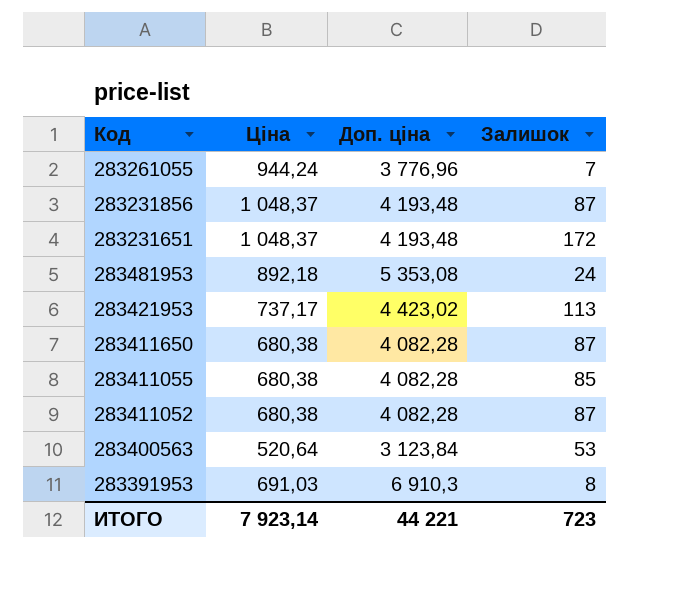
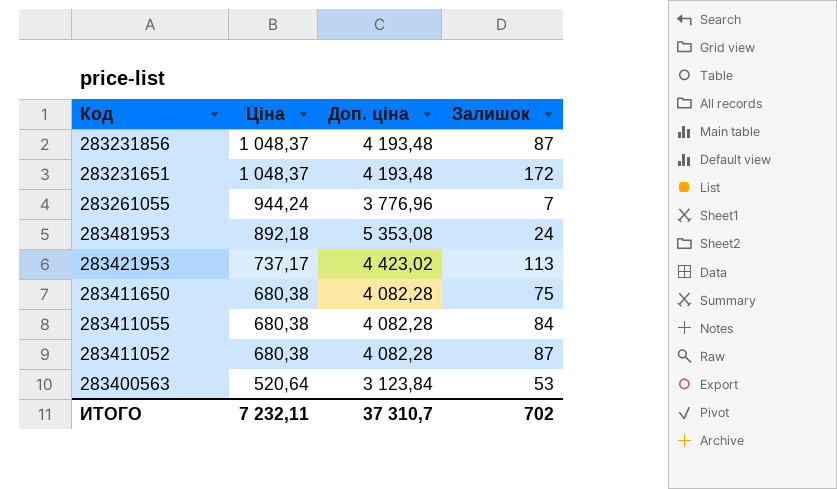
row order: none -> Ціна descending
row 283391953: 691,03 | 6 910,3 | 8 -> none
283411650 | Залишок: 87 -> 75
283411055 | Залишок: 85 -> 84
ИТОГО | Ціна: 7 923,14 -> 7 232,11
ИТОГО | Доп. ціна: 44 221 -> 37 310,7
ИТОГО | Залишок: 723 -> 702

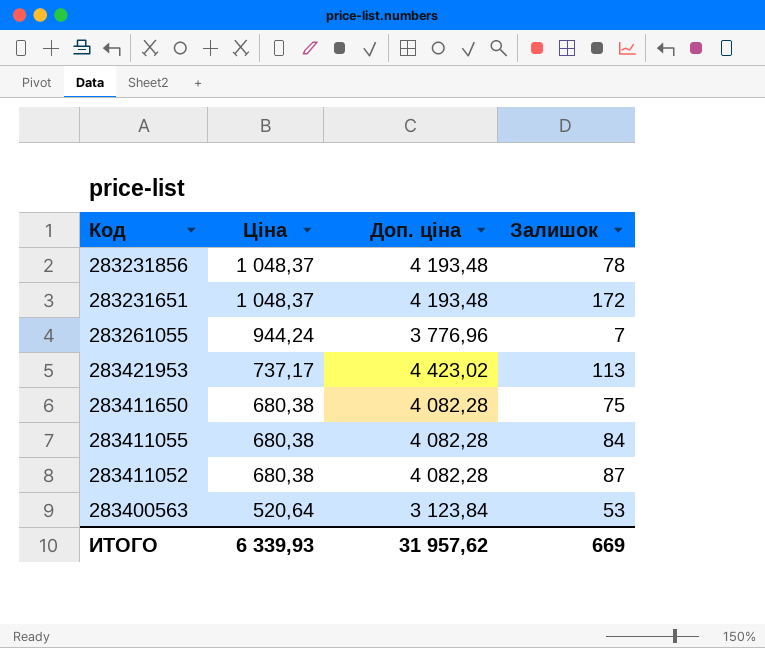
row 283481953: 892,18 | 5 353,08 | 24 -> none
283231856 | Залишок: 87 -> 78
ИТОГО | Ціна: 7 232,11 -> 6 339,93
ИТОГО | Доп. ціна: 37 310,7 -> 31 957,62
ИТОГО | Залишок: 702 -> 669

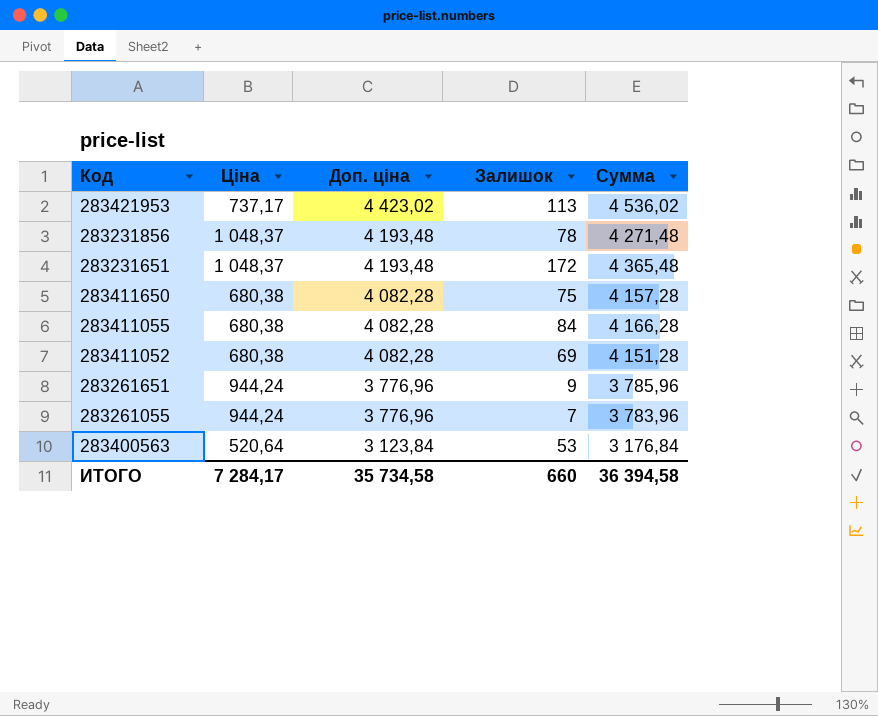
row order: Ціна descending -> Доп. ціна descending
column Сумма | formula: none -> [Доп. ціна] + [Залишок]
283411052 | Залишок: 87 -> 69
row 283261651: none -> 944,24 | 3 776,96 | 9 | 3 785,96
ИТОГО | Ціна: 6 339,93 -> 7 284,17
ИТОГО | Доп. ціна: 31 957,62 -> 35 734,58
ИТОГО | Залишок: 669 -> 660

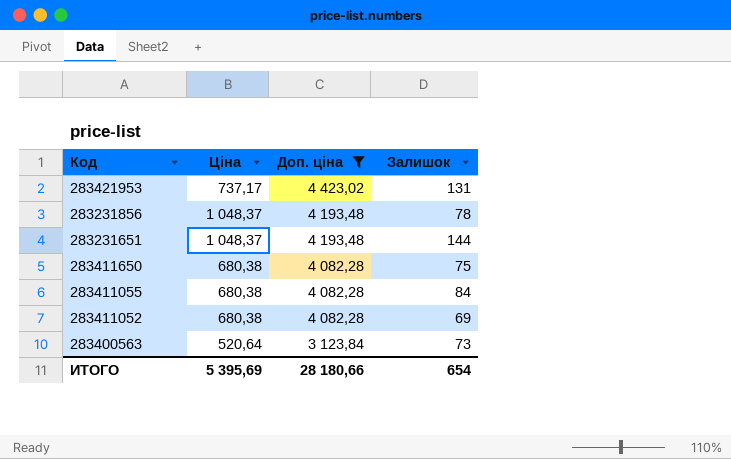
filter: none -> Доп. ціна != 3 776,96
column Сумма | formula: [Доп. ціна] + [Залишок] -> none
283421953 | Залишок: 113 -> 131
283231651 | Залишок: 172 -> 144
283400563 | Залишок: 53 -> 73
ИТОГО | Ціна: 7 284,17 -> 5 395,69
ИТОГО | Доп. ціна: 35 734,58 -> 28 180,66
ИТОГО | Залишок: 660 -> 654

